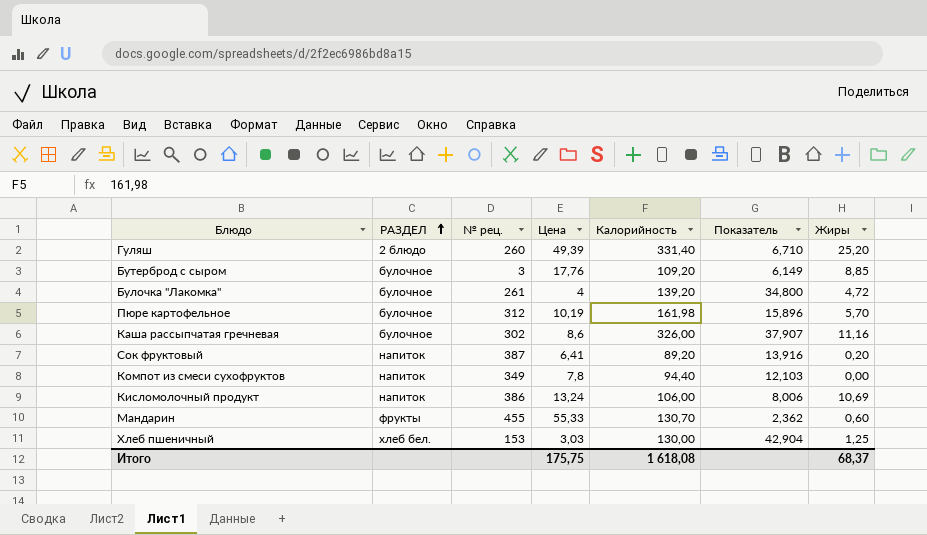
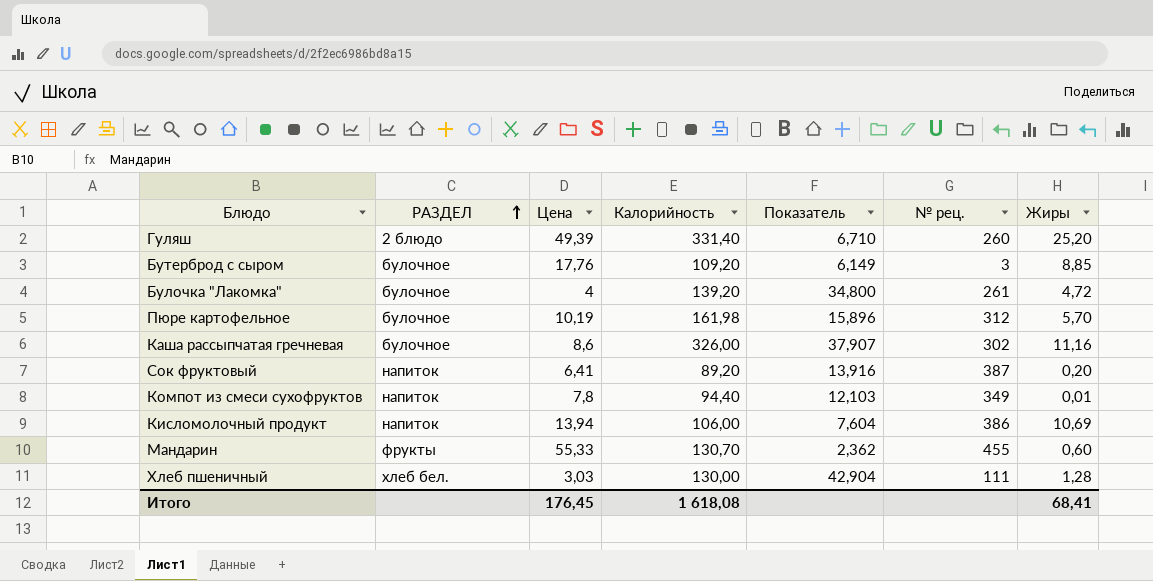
column № рец. | position: 3 -> 6
Компот из смеси сухофруктов | Жиры: 0,00 -> 0,01
Кисломолочный продукт | Цена: 13,24 -> 13,94
Кисломолочный продукт | Показатель: 8,006 -> 7,604
Хлеб пшеничный | № рец.: 153 -> 111
Хлеб пшеничный | Жиры: 1,25 -> 1,28
Итого | Цена: 175,75 -> 176,45
Итого | Жиры: 68,37 -> 68,41

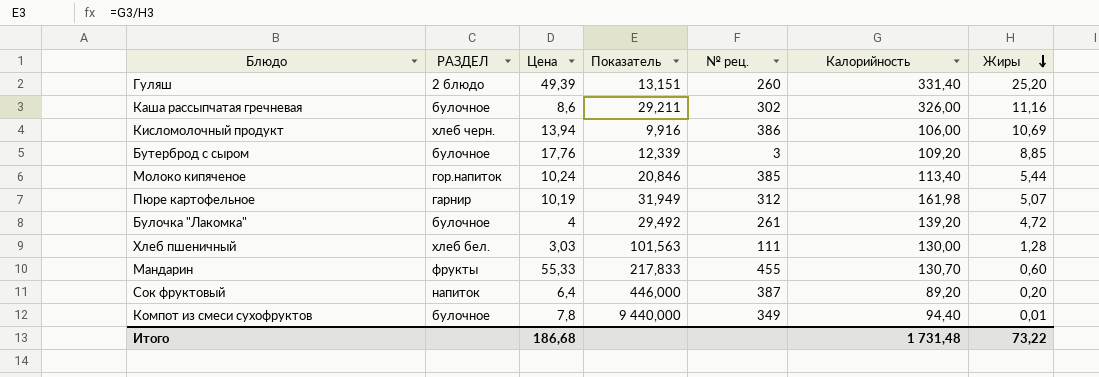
row order: РАЗДЕЛ ascending -> Жиры descending
column Показатель | formula: [Калорийность] / [Цена] -> [Калорийность] / [Жиры]
column Калорийность | position: 4 -> 6
Кисломолочный продукт | РАЗДЕЛ: напиток -> хлеб черн.
row Молоко кипяченое: none -> гор.напиток | 10,24 | 20,846 | 385 | 113,40 | 5,44
Пюре картофельное | РАЗДЕЛ: булочное -> гарнир
Пюре картофельное | Жиры: 5,70 -> 5,07
Сок фруктовый | Цена: 6,41 -> 6,4
Компот из смеси сухофруктов | РАЗДЕЛ: напиток -> булочное
Итого | Цена: 176,45 -> 186,68
Итого | Калорийность: 1 618,08 -> 1 731,48
Итого | Жиры: 68,41 -> 73,22

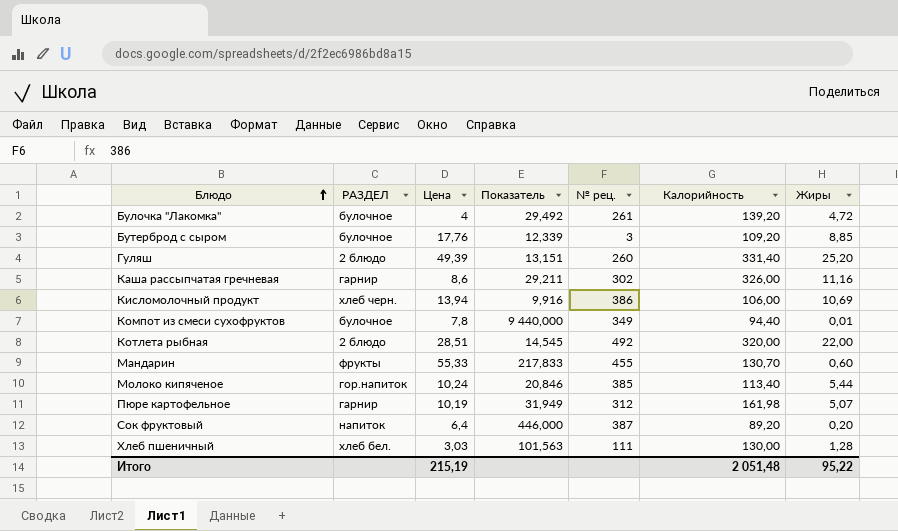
row order: Жиры descending -> Блюдо ascending
Каша рассыпчатая гречневая | РАЗДЕЛ: булочное -> гарнир
row Котлета рыбная: none -> 2 блюдо | 28,51 | 14,545 | 492 | 320,00 | 22,00
Итого | Цена: 186,68 -> 215,19
Итого | Калорийность: 1 731,48 -> 2 051,48
Итого | Жиры: 73,22 -> 95,22

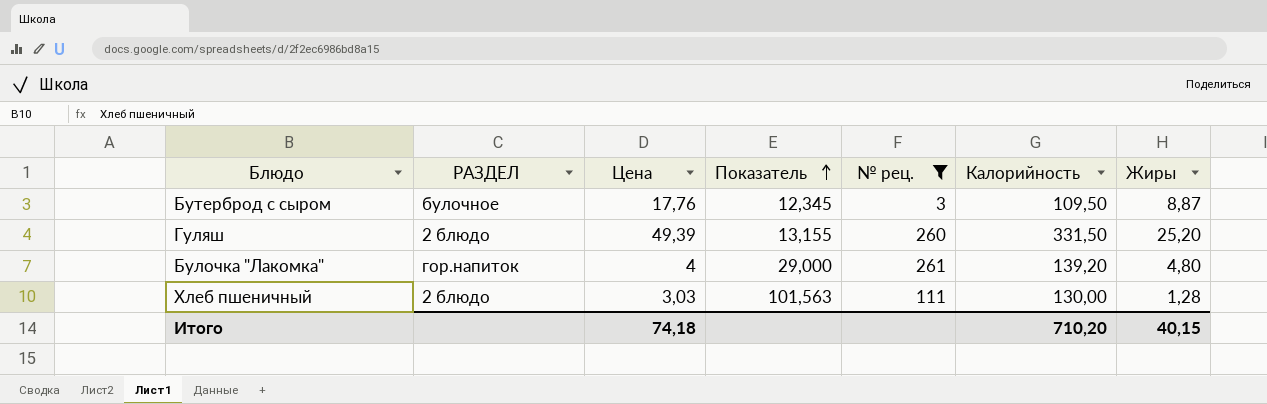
filter: none -> № рец. <= 261
row order: Блюдо ascending -> Показатель ascending
Бутерброд с сыром | Показатель: 12,339 -> 12,345
Бутерброд с сыром | Калорийность: 109,20 -> 109,50
Бутерброд с сыром | Жиры: 8,85 -> 8,87
Гуляш | Показатель: 13,151 -> 13,155
Гуляш | Калорийность: 331,40 -> 331,50
Булочка "Лакомка" | РАЗДЕЛ: булочное -> гор.напиток
Булочка "Лакомка" | Показатель: 29,492 -> 29,000
Булочка "Лакомка" | Жиры: 4,72 -> 4,80
Хлеб пшеничный | РАЗДЕЛ: хлеб бел. -> 2 блюдо
Итого | Цена: 215,19 -> 74,18
Итого | Калорийность: 2 051,48 -> 710,20
Итого | Жиры: 95,22 -> 40,15

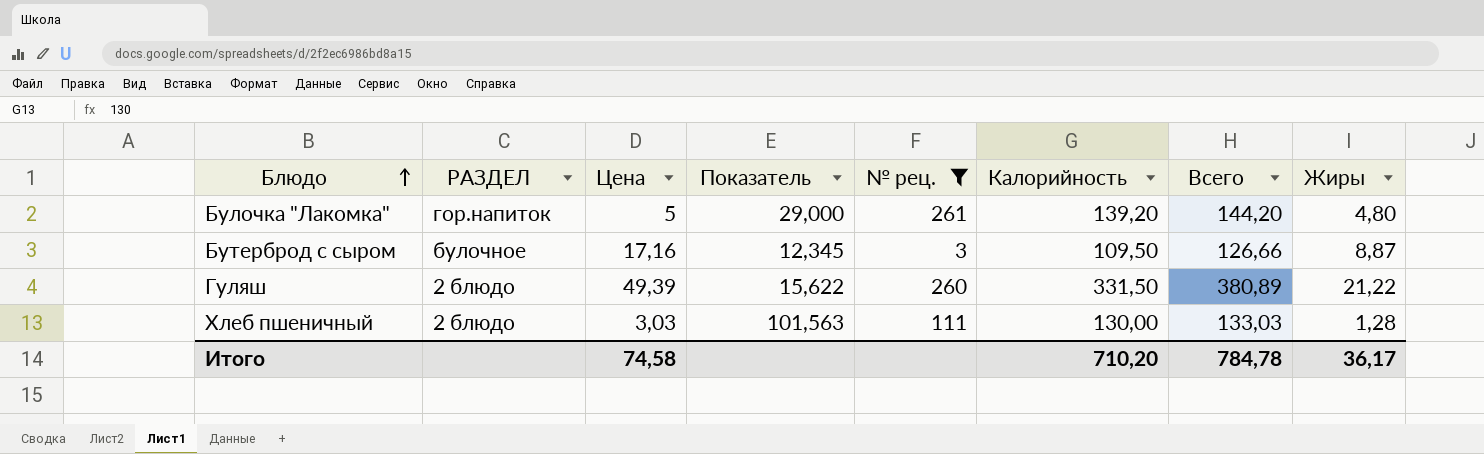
row order: Показатель ascending -> Блюдо ascending
column Всего | formula: none -> [Цена] + [Калорийность]
Булочка "Лакомка" | Цена: 4 -> 5
Бутерброд с сыром | Цена: 17,76 -> 17,16
Гуляш | Показатель: 13,155 -> 15,622
Гуляш | Жиры: 25,20 -> 21,22
Итого | Цена: 74,18 -> 74,58
Итого | Жиры: 40,15 -> 36,17

